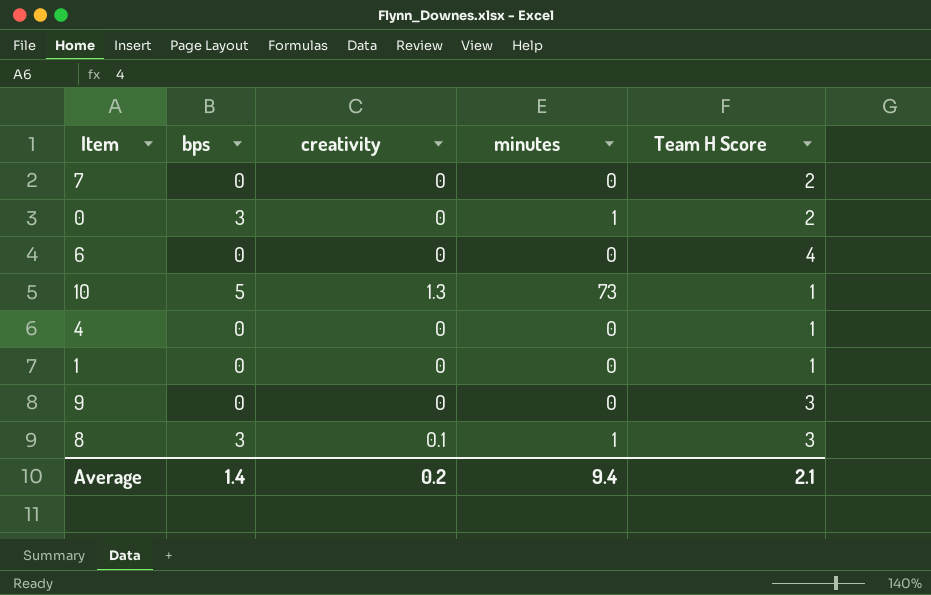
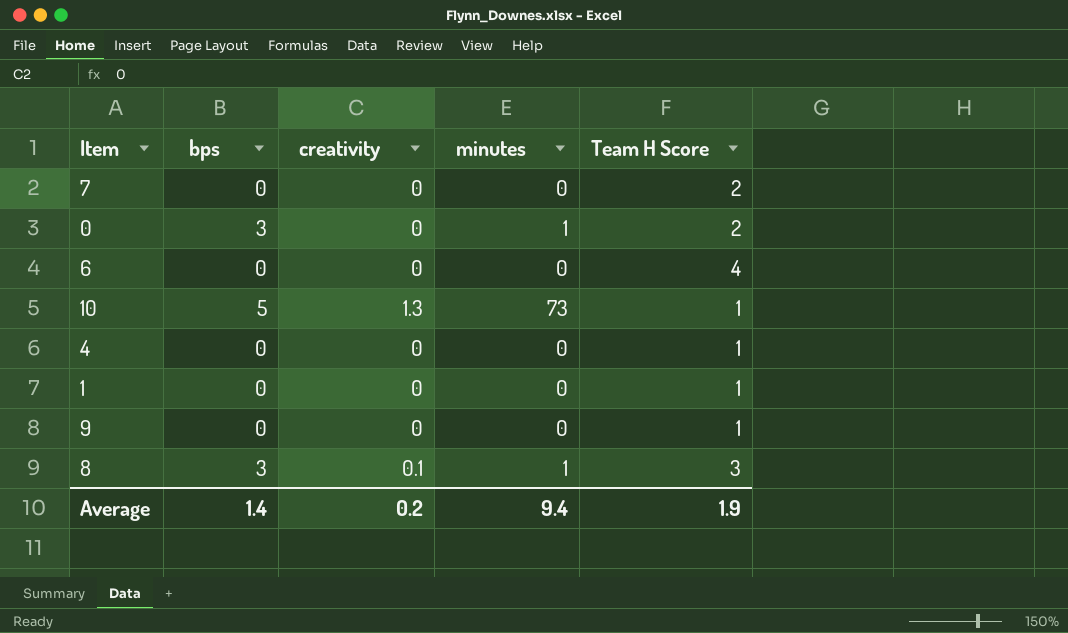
9 | Team H Score: 3 -> 1
Average | Team H Score: 2.1 -> 1.9

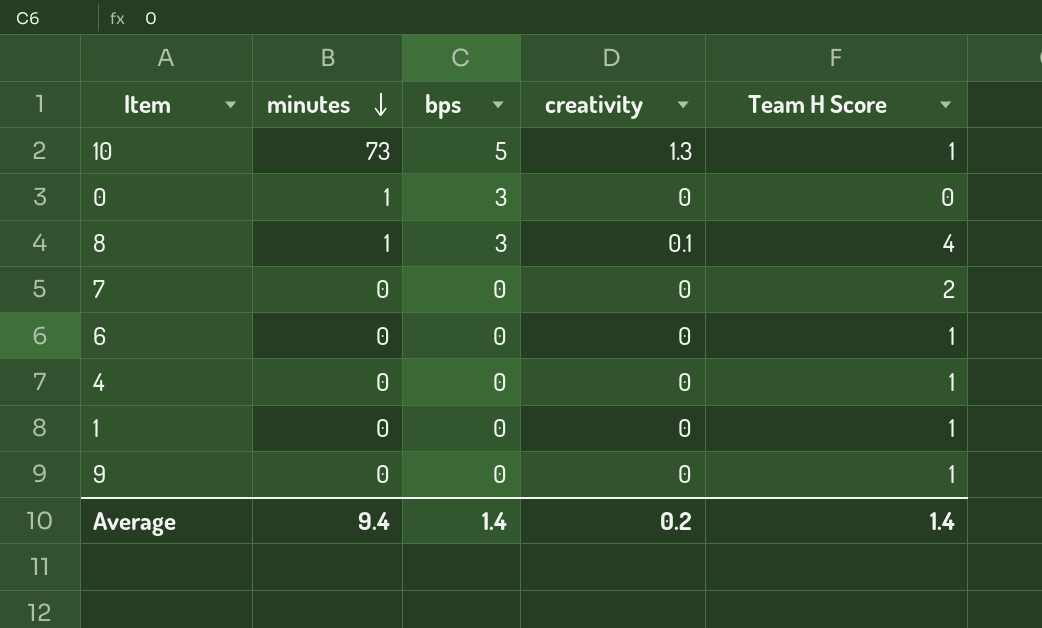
row order: none -> minutes descending
column minutes | position: 4 -> 2
0 | Team H Score: 2 -> 0
8 | Team H Score: 3 -> 4
6 | Team H Score: 4 -> 1
Average | Team H Score: 1.9 -> 1.4

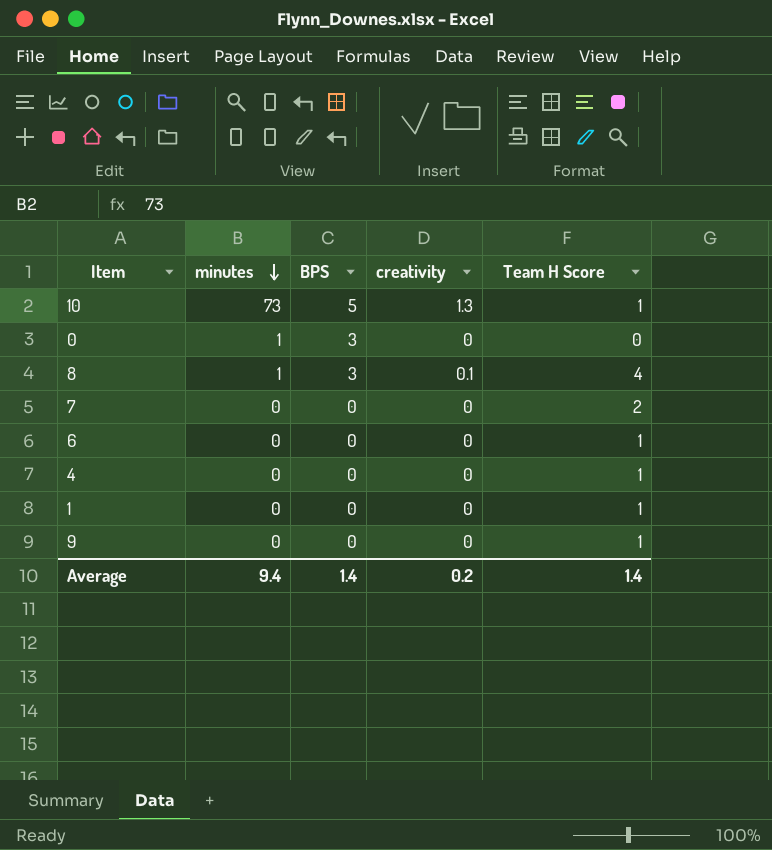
column name: bps -> BPS

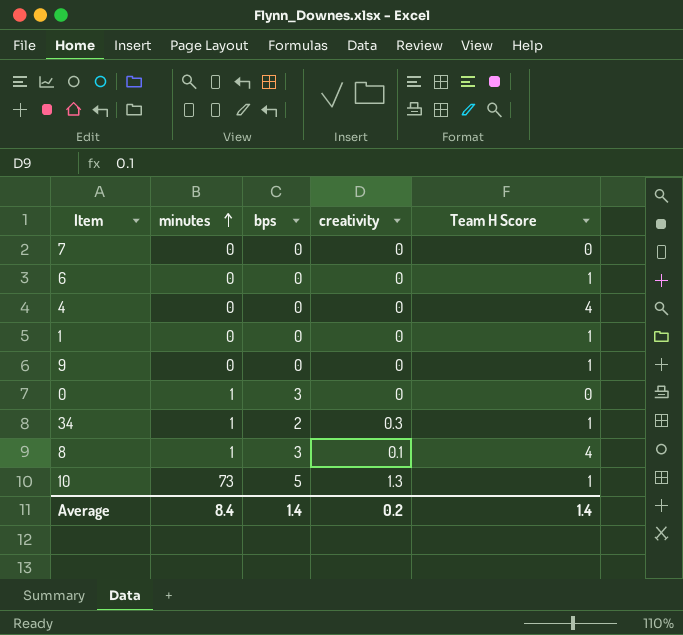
row order: minutes descending -> minutes ascending
column name: BPS -> bps
7 | Team H Score: 2 -> 0
4 | Team H Score: 1 -> 4
row 34: none -> 1 | 2 | 0.3 | 1
Average | minutes: 9.4 -> 8.4

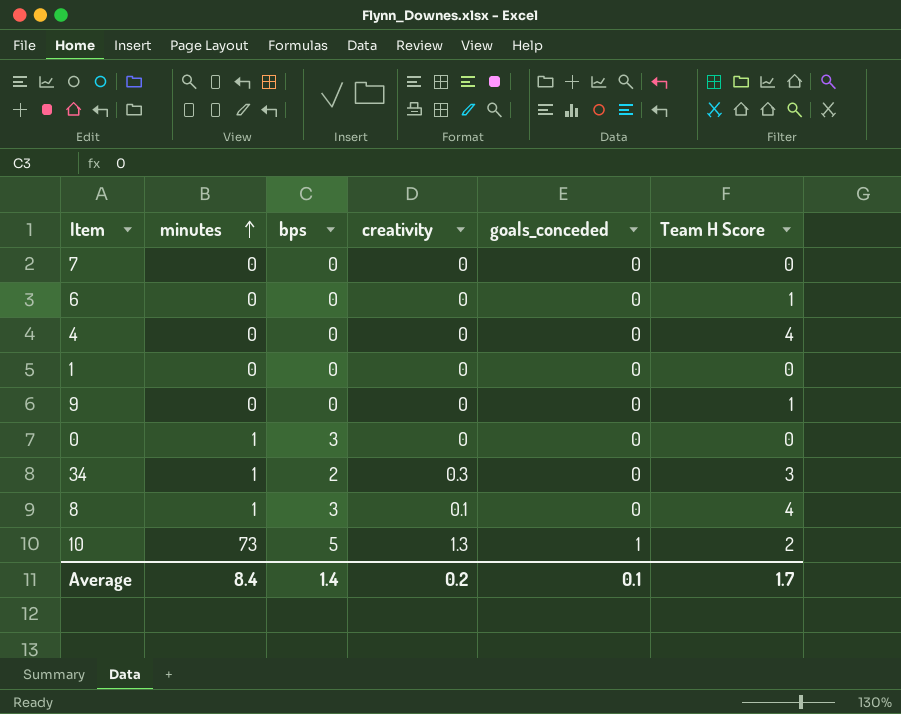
column goals_conceded | position: none -> 5
1 | Team H Score: 1 -> 0
34 | Team H Score: 1 -> 3
10 | Team H Score: 1 -> 2
Average | Team H Score: 1.4 -> 1.7

